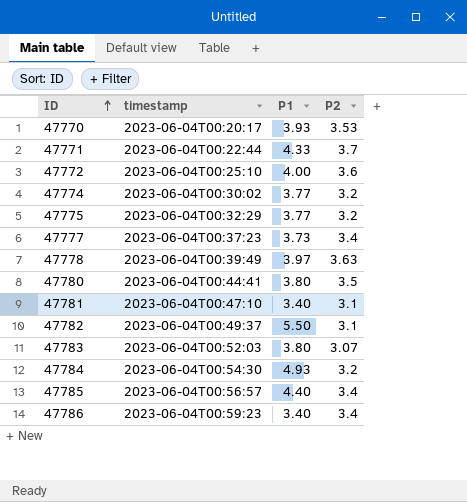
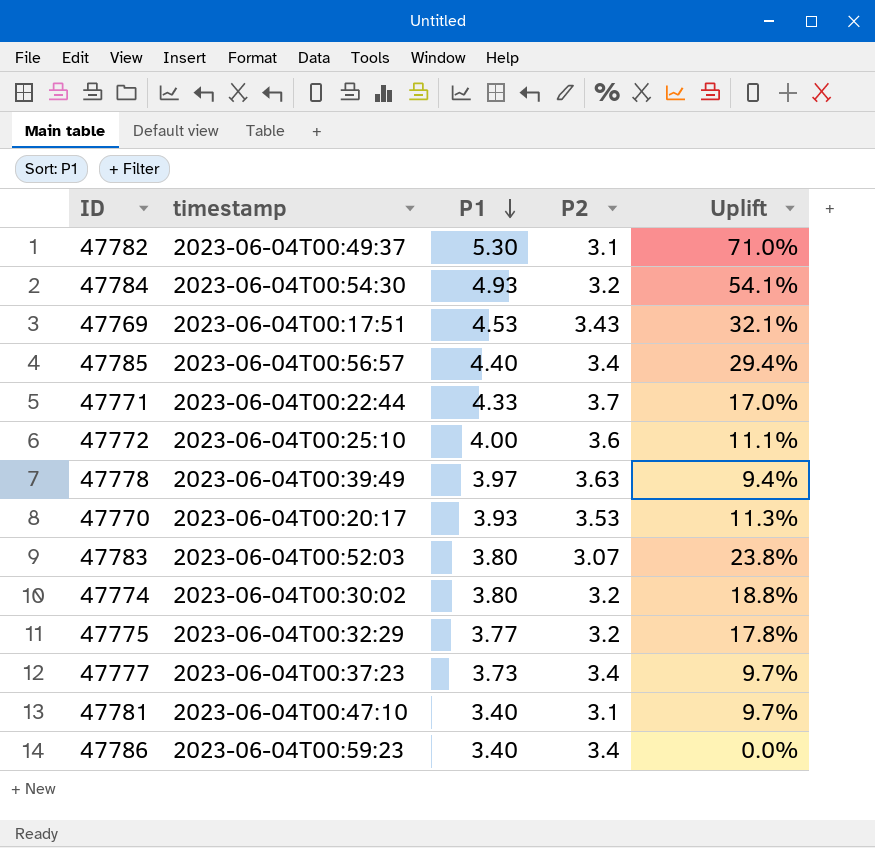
row order: ID ascending -> P1 descending
column Uplift | formula: none -> ([P1] - [P2]) / [P2]
row 47780: 2023-06-04T00:44:41 | 3.80 | 3.5 -> none
47782 | P1: 5.50 -> 5.30
row 47769: none -> 2023-06-04T00:17:51 | 4.53 | 3.43 | 32.1%
47774 | P1: 3.77 -> 3.80

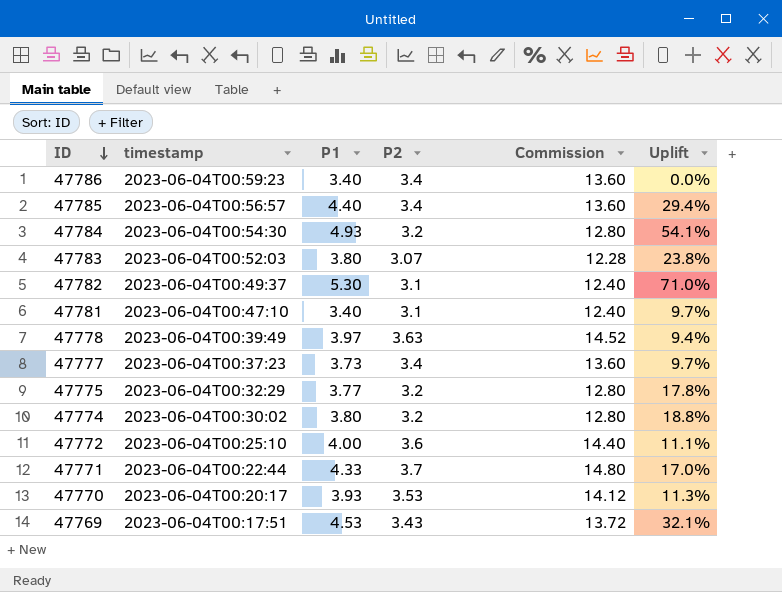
row order: P1 descending -> ID descending
column Commission | formula: none -> [P2] * 4

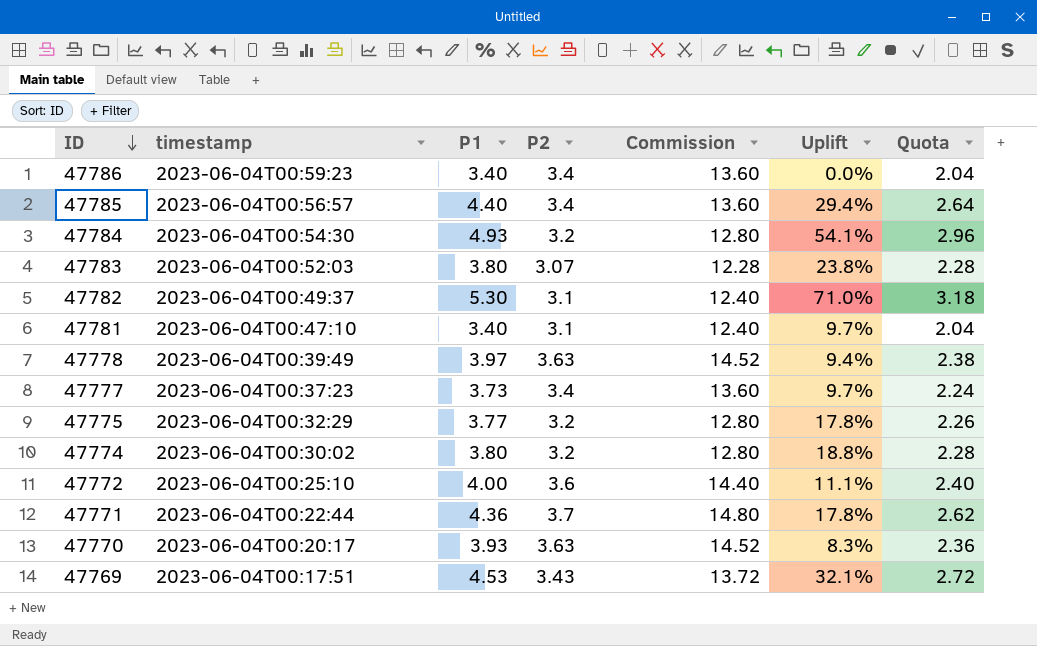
column Quota | formula: none -> [P1] * 0.6
47771 | P1: 4.33 -> 4.36
47771 | Uplift: 17.0% -> 17.8%
47770 | P2: 3.53 -> 3.63
47770 | Commission: 14.12 -> 14.52
47770 | Uplift: 11.3% -> 8.3%

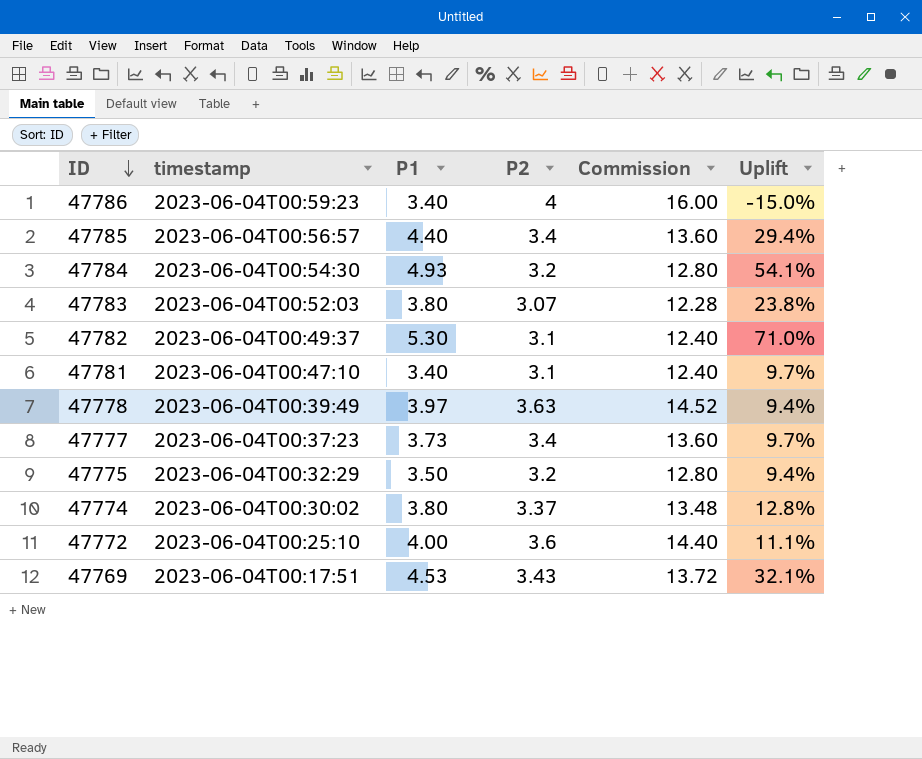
column Quota | formula: [P1] * 0.6 -> none
row 47771: 2023-06-04T00:22:44 | 4.36 | 3.7 | 14.80 | 17.8% | 2.62 -> none
row 47770: 2023-06-04T00:20:17 | 3.93 | 3.63 | 14.52 | 8.3% | 2.36 -> none
47786 | P2: 3.4 -> 4
47786 | Commission: 13.60 -> 16.00
47786 | Uplift: 0.0% -> -15.0%
47775 | P1: 3.77 -> 3.50
47775 | Uplift: 17.8% -> 9.4%
47774 | P2: 3.2 -> 3.37
47774 | Commission: 12.80 -> 13.48
47774 | Uplift: 18.8% -> 12.8%

